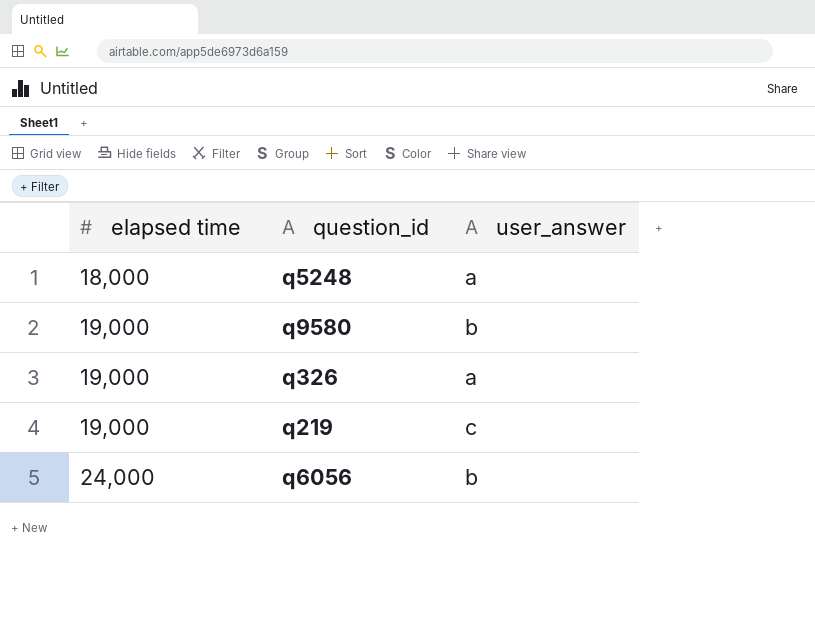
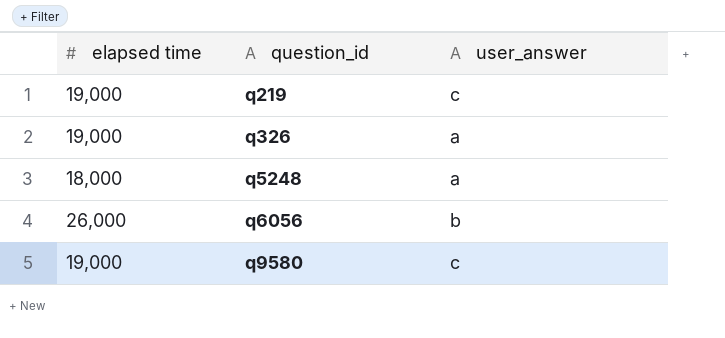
row order: elapsed time ascending -> question_id ascending
q6056 | elapsed time: 24,000 -> 26,000
q9580 | user_answer: b -> c

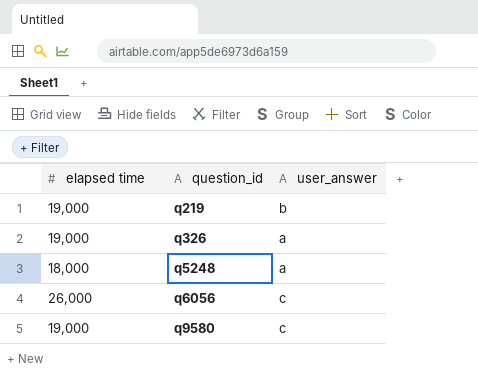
q219 | user_answer: c -> b
q6056 | user_answer: b -> c

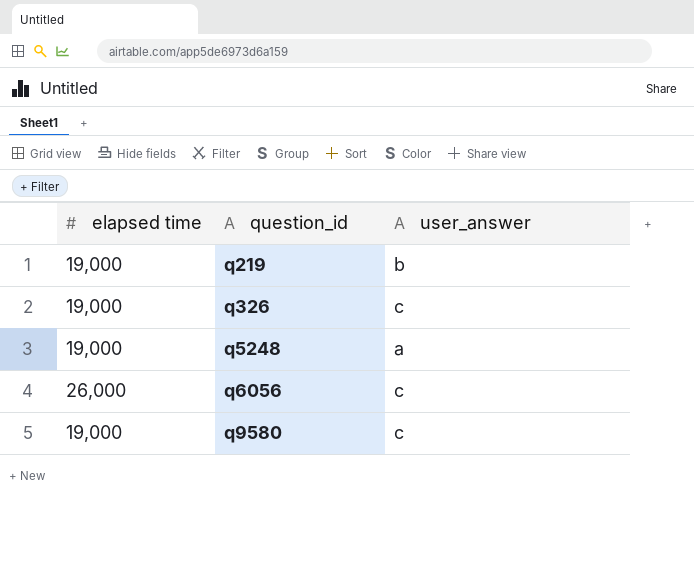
q326 | user_answer: a -> c
q5248 | elapsed time: 18,000 -> 19,000

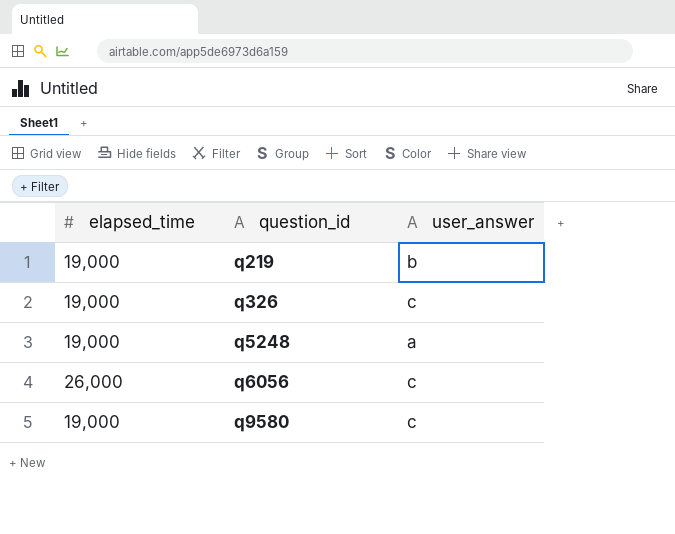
column name: elapsed time -> elapsed_time

